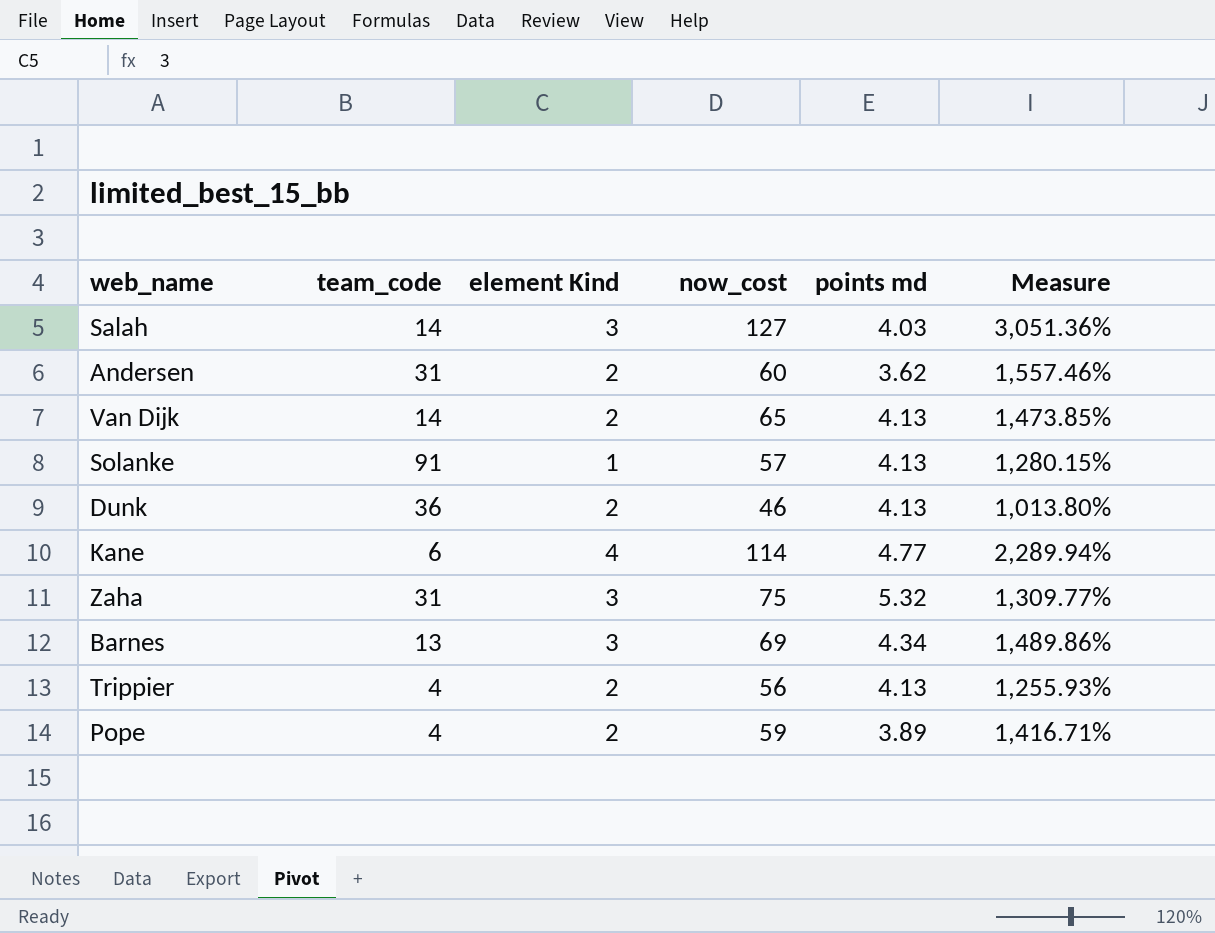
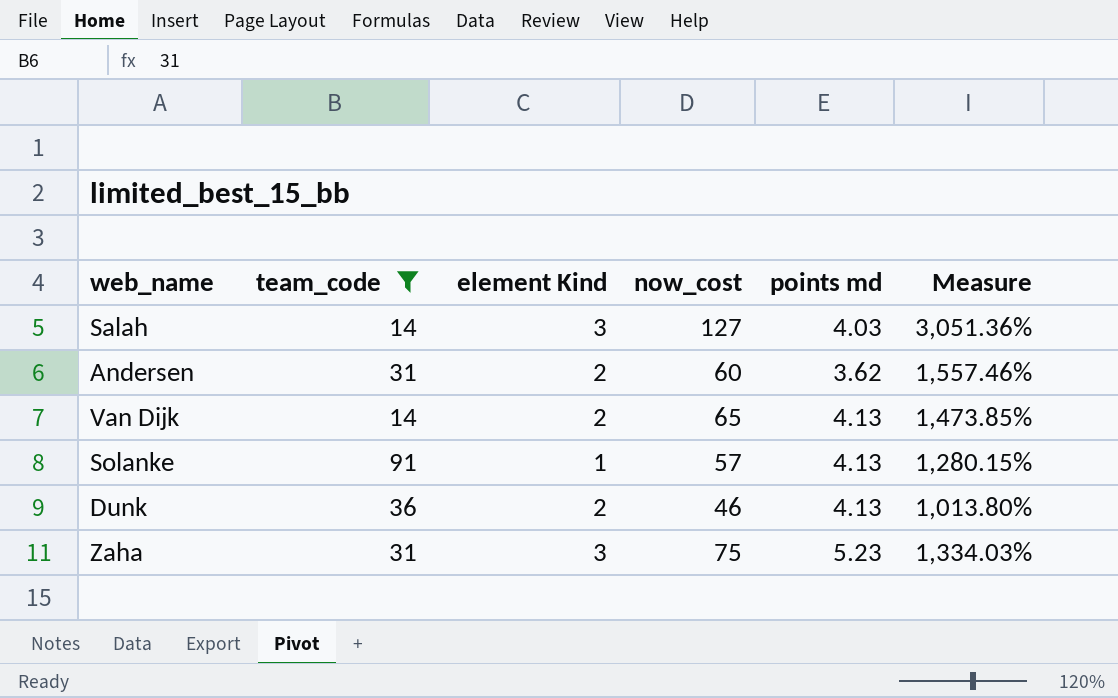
filter: none -> team_code >= 14
Zaha | points md: 5.32 -> 5.23
Zaha | Measure: 1,309.77% -> 1,334.03%

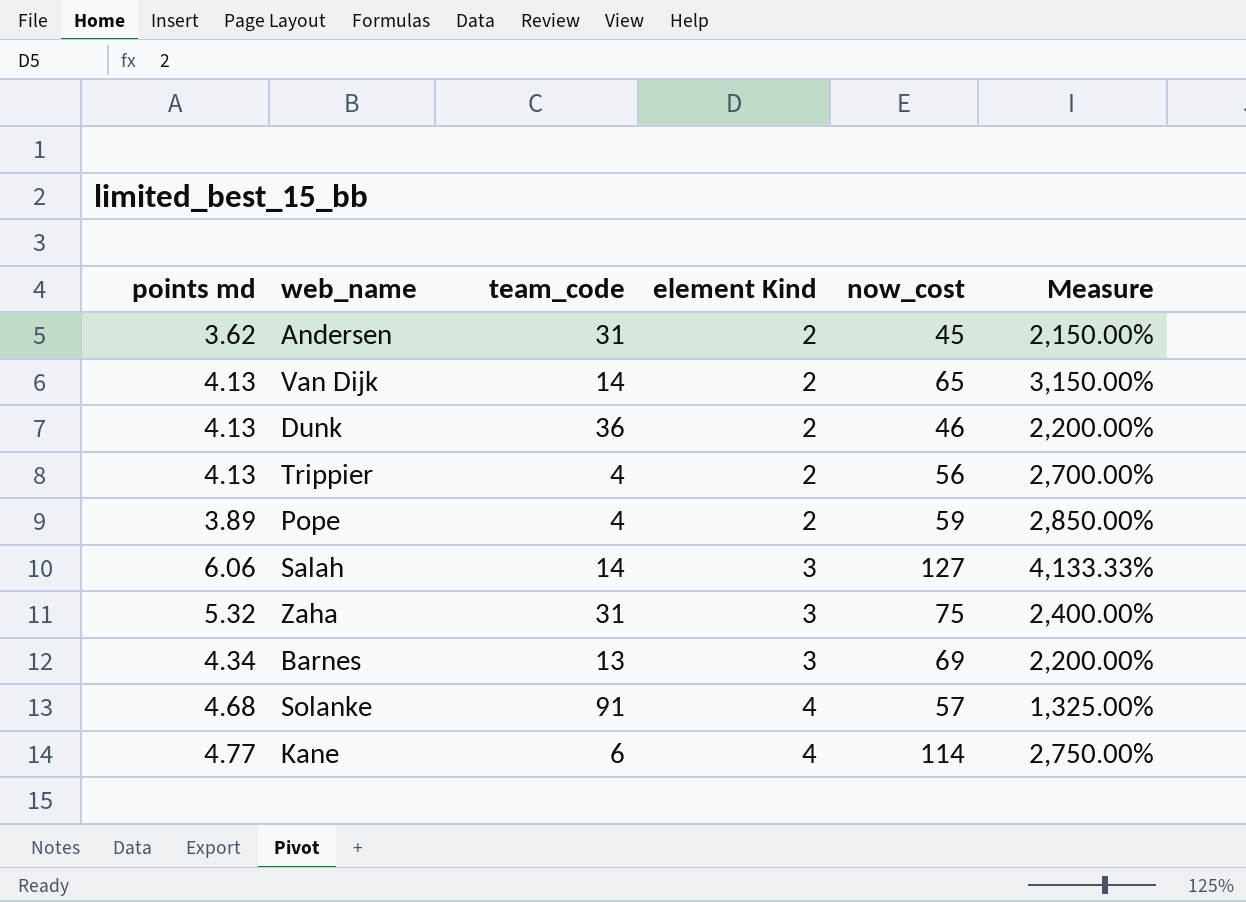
filter: team_code >= 14 -> none
row order: none -> element Kind ascending
column points md | position: 5 -> 1
column Measure | formula: ([now_cost] - [points md]) / [points md] -> ([now_cost] - [element Kind]) / [element Kind]
Andersen | now_cost: 60 -> 45
Salah | points md: 4.03 -> 6.06
Zaha | points md: 5.23 -> 5.32
Solanke | points md: 4.13 -> 4.68
Solanke | element Kind: 1 -> 4

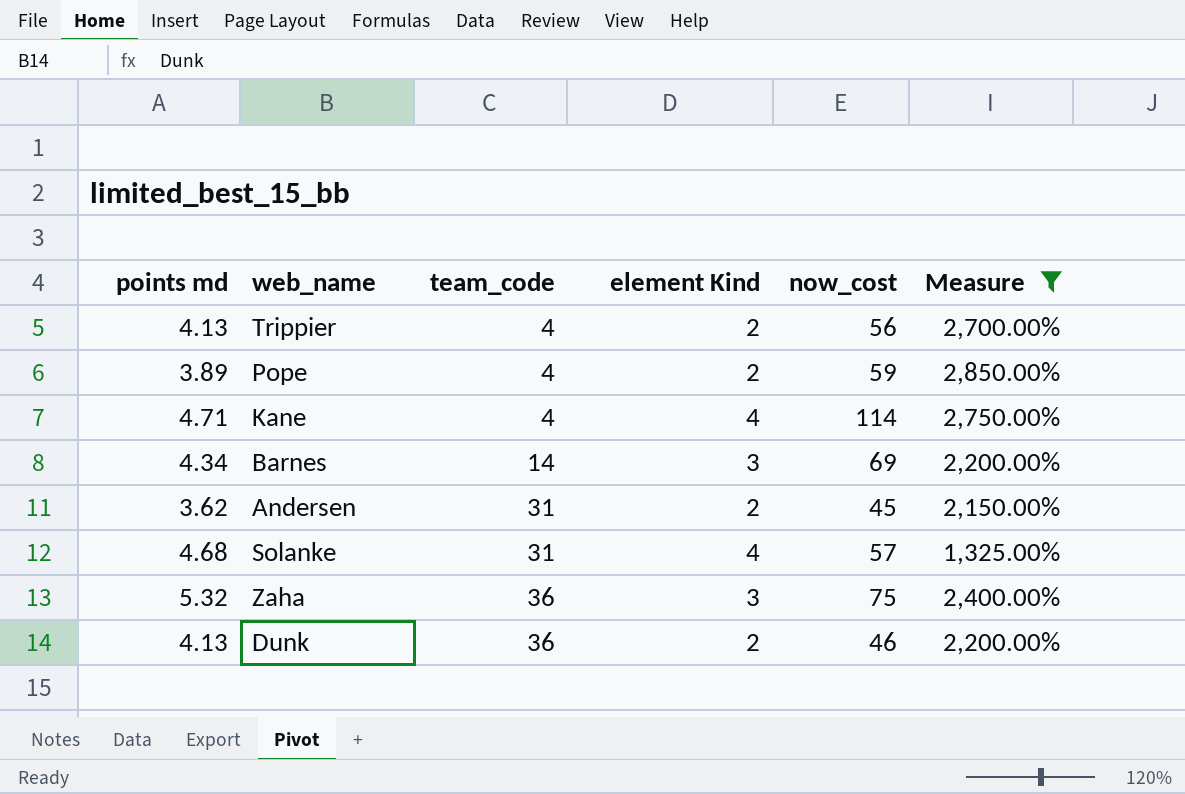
filter: none -> Measure <= 2,850.00%
row order: element Kind ascending -> team_code ascending
Kane | points md: 4.77 -> 4.71
Kane | team_code: 6 -> 4
Barnes | team_code: 13 -> 14
Solanke | team_code: 91 -> 31
Zaha | team_code: 31 -> 36

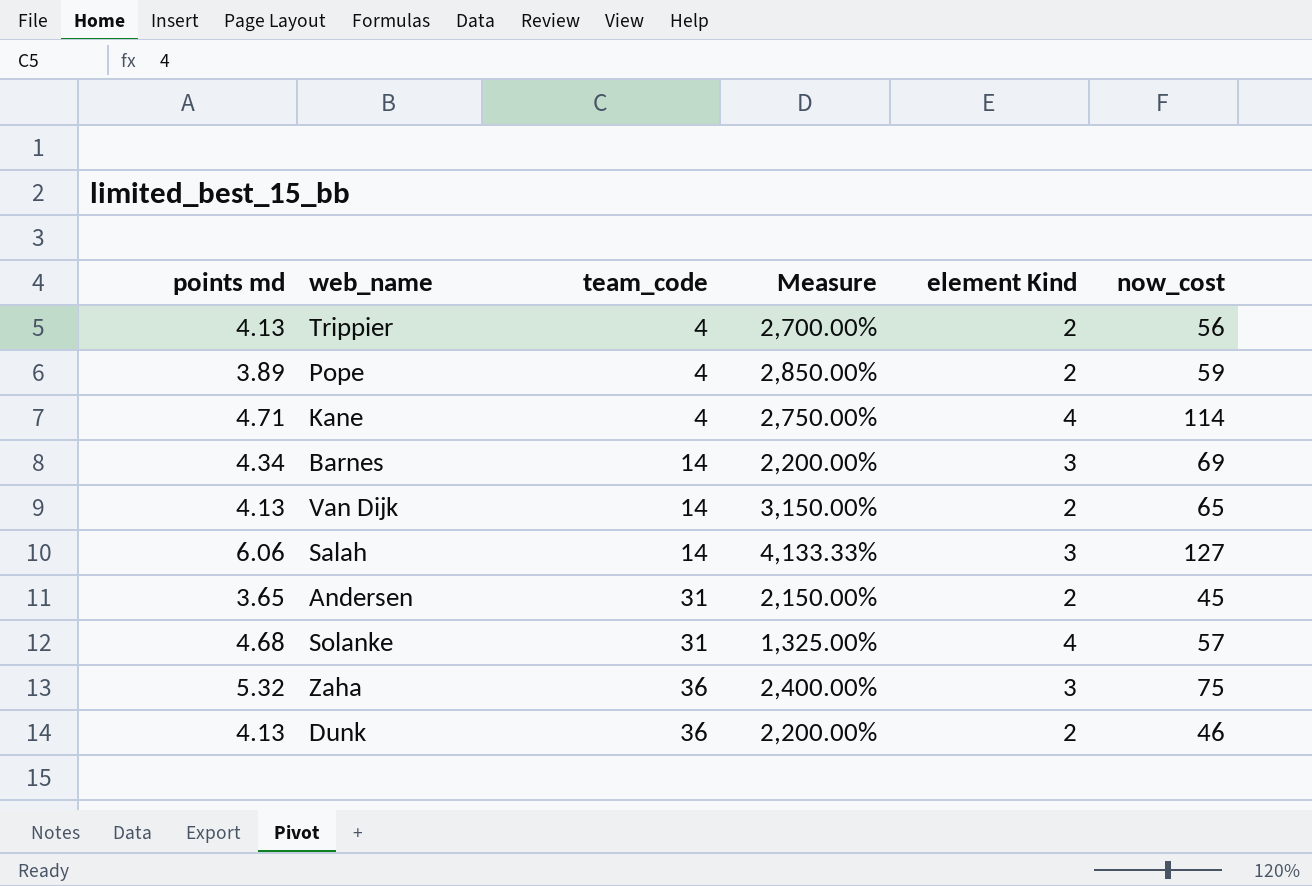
filter: Measure <= 2,850.00% -> none
column Measure | position: 6 -> 4
Andersen | points md: 3.62 -> 3.65

